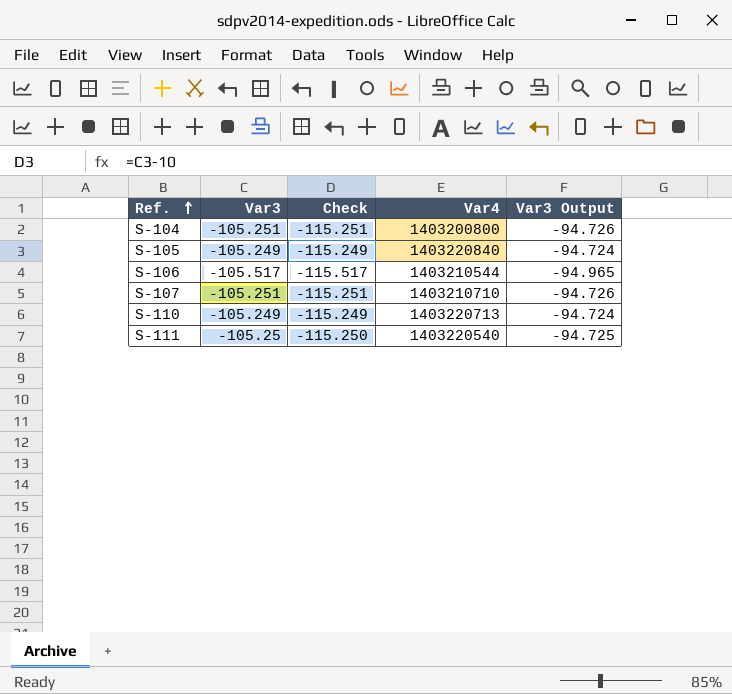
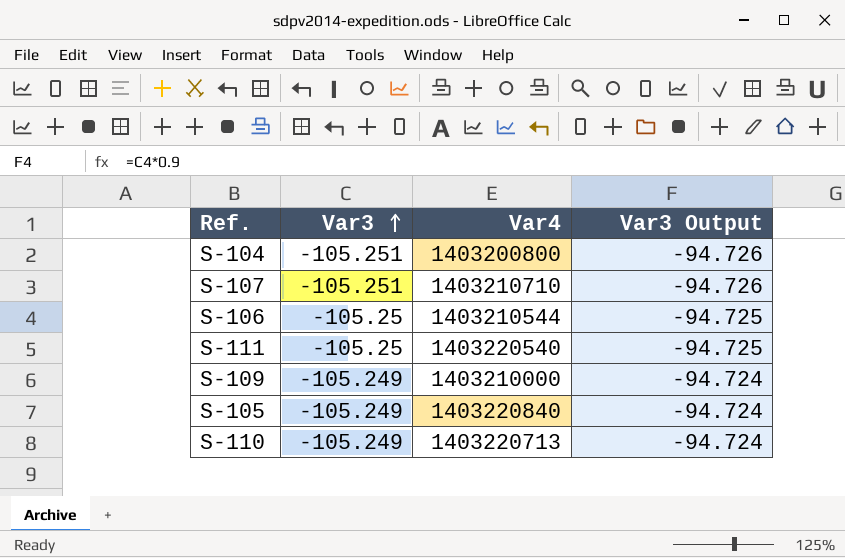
row order: Ref. ascending -> Var3 ascending
column Check | formula: [Var3] - 10 -> none
S-106 | Var3: -105.517 -> -105.25
S-106 | Var3 Output: -94.965 -> -94.725
row S-109: none -> -105.249 | 1403210000 | -94.724

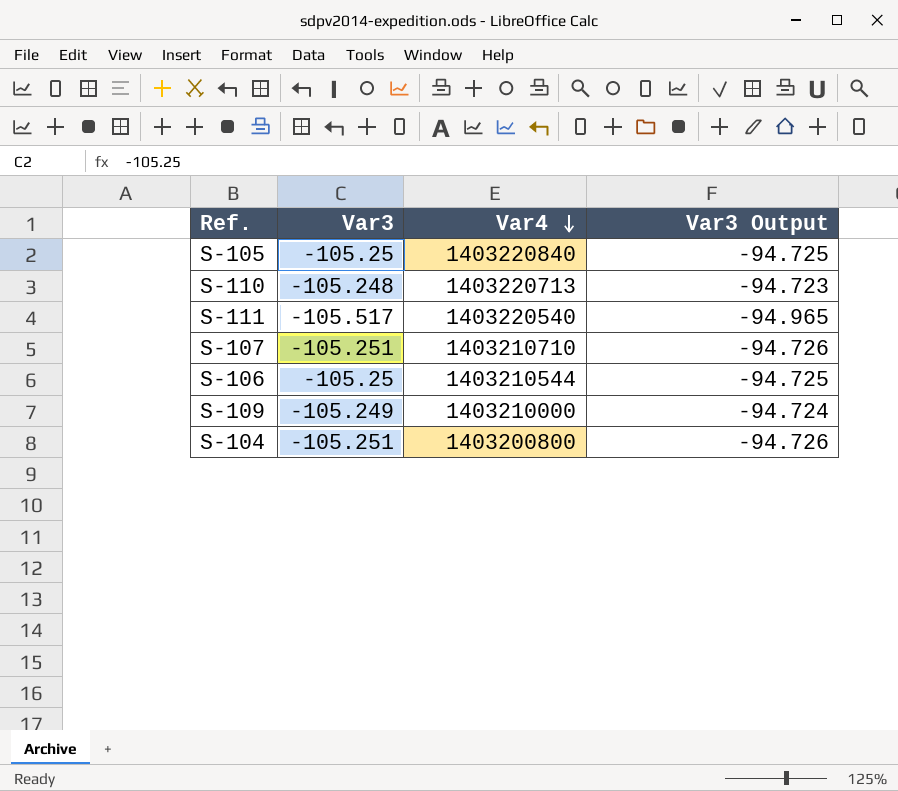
row order: Var3 ascending -> Var4 descending
S-105 | Var3: -105.249 -> -105.25
S-105 | Var3 Output: -94.724 -> -94.725
S-110 | Var3: -105.249 -> -105.248
S-110 | Var3 Output: -94.724 -> -94.723
S-111 | Var3: -105.25 -> -105.517
S-111 | Var3 Output: -94.725 -> -94.965

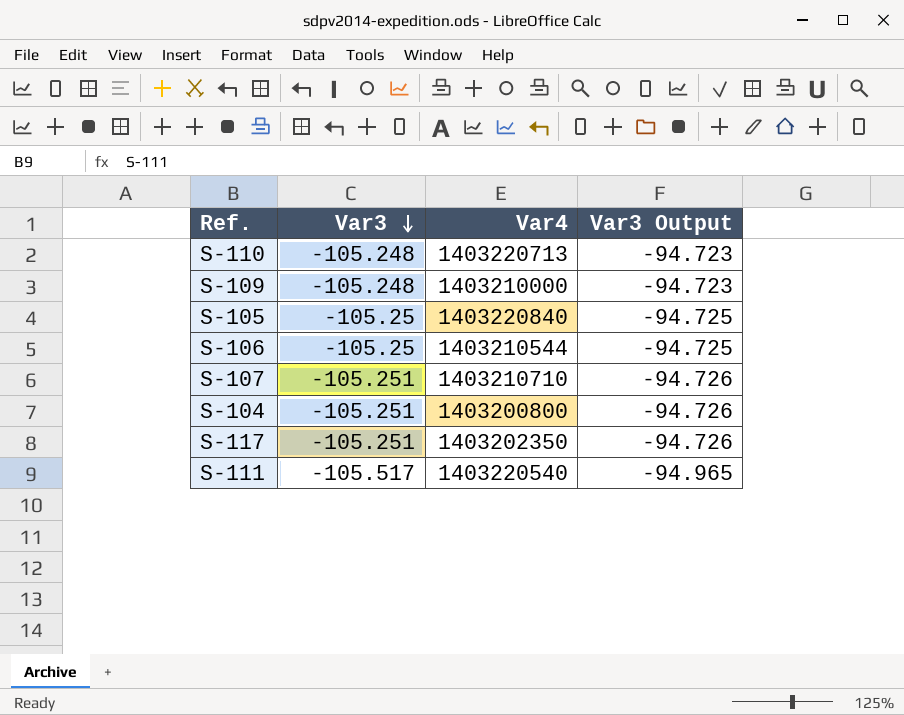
row order: Var4 descending -> Var3 descending
S-109 | Var3: -105.249 -> -105.248
S-109 | Var3 Output: -94.724 -> -94.723
row S-117: none -> -105.251 | 1403202350 | -94.726

